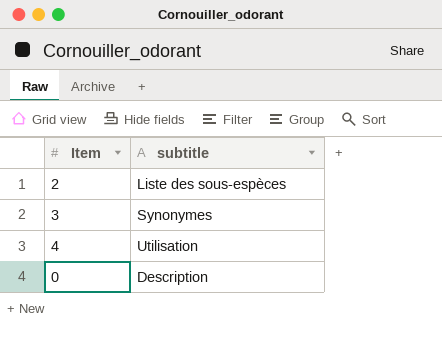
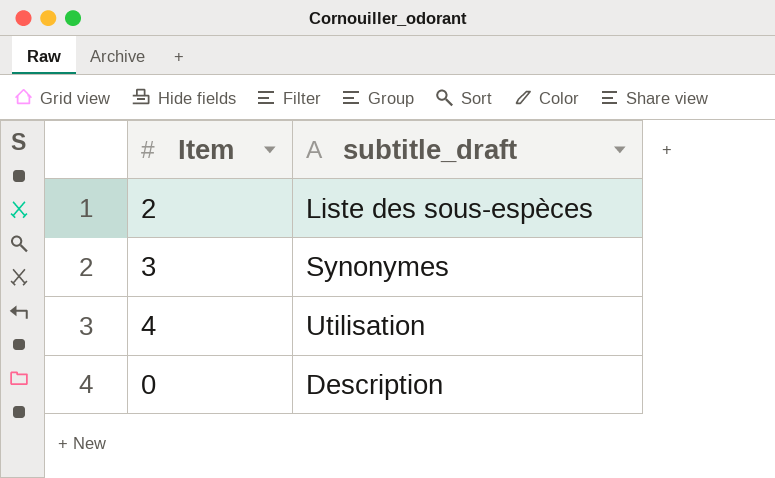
column name: subtitle -> subtitle_draft

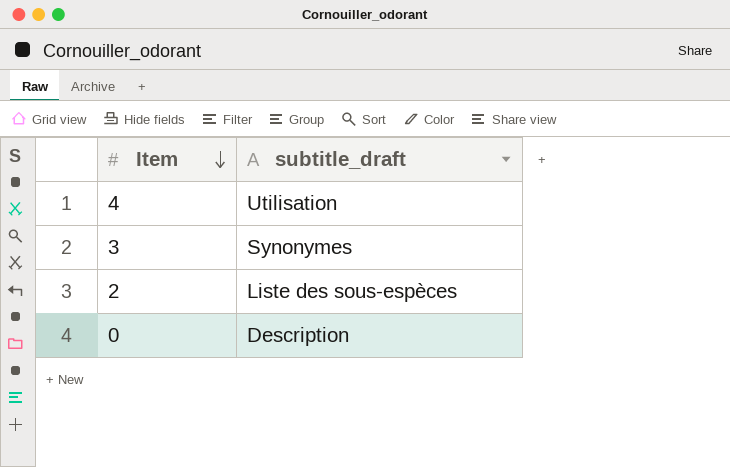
row order: none -> Item descending

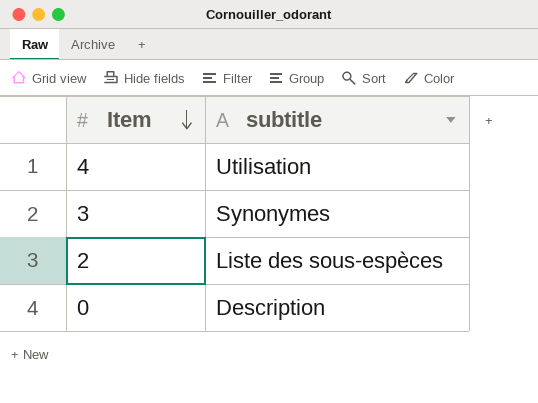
column name: subtitle_draft -> subtitle

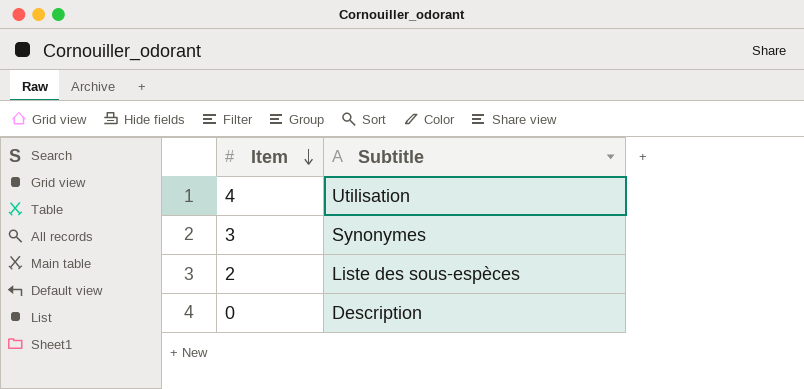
column name: subtitle -> Subtitle

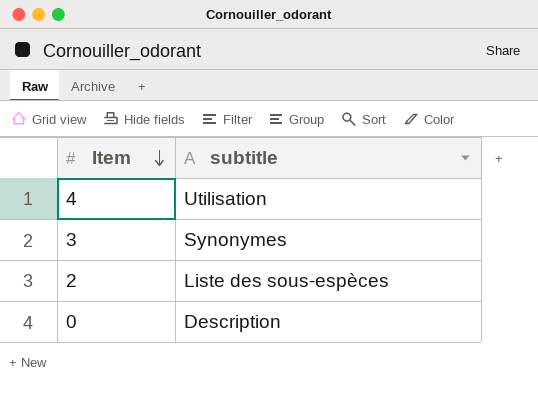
column name: Subtitle -> subtitle

